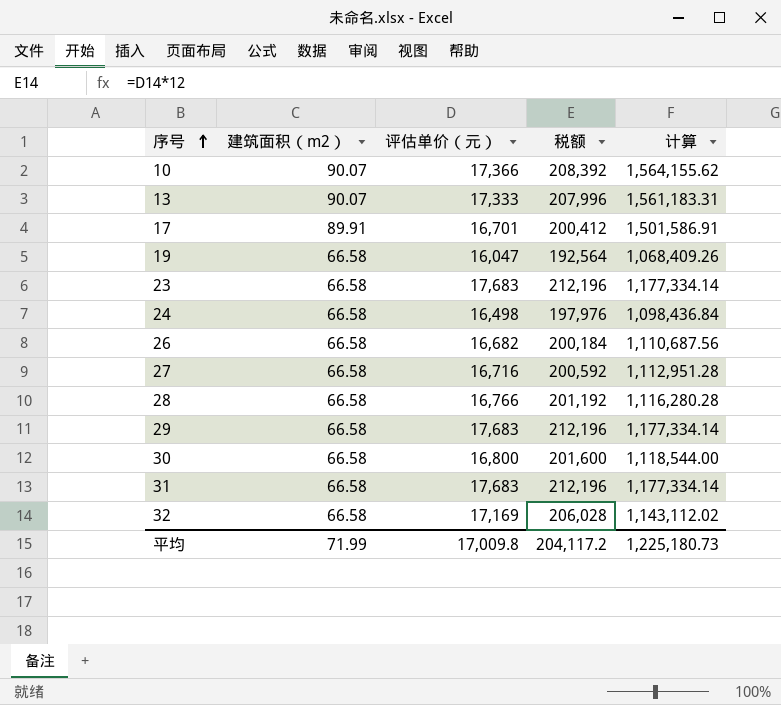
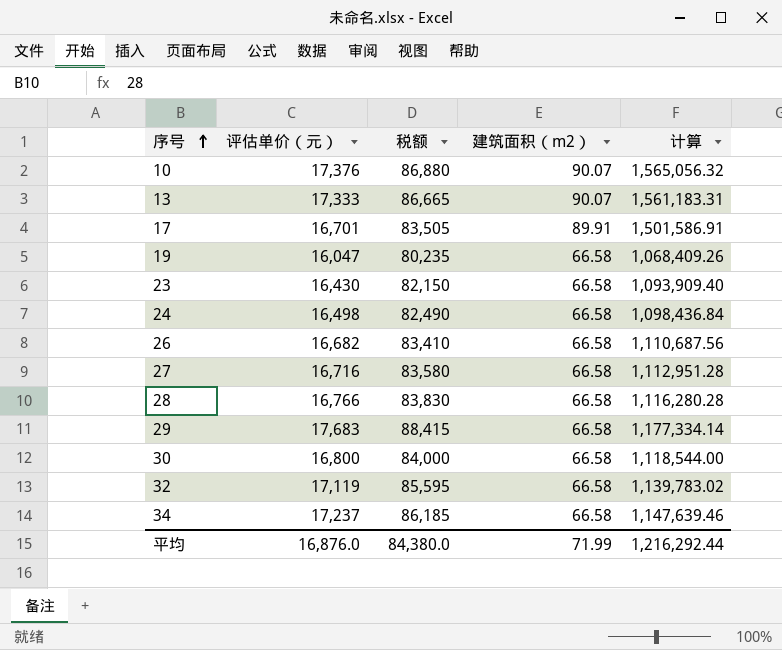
column 税额 | formula: [评估单价（元）] * 12 -> [评估单价（元）] * 5
column 建筑面积（m2） | position: 2 -> 4
row 31: 66.58 | 17,683 | 212,196 | 1,177,334.14 -> none
10 | 评估单价（元）: 17,366 -> 17,376
10 | 计算: 1,564,155.62 -> 1,565,056.32
23 | 评估单价（元）: 17,683 -> 16,430
23 | 计算: 1,177,334.14 -> 1,093,909.40
32 | 评估单价（元）: 17,169 -> 17,119
32 | 计算: 1,143,112.02 -> 1,139,783.02
row 34: none -> 17,237 | 86,185 | 66.58 | 1,147,639.46
平均 | 评估单价（元）: 17,009.8 -> 16,876.0
平均 | 税额: 204,117.2 -> 84,380.0
平均 | 计算: 1,225,180.73 -> 1,216,292.44

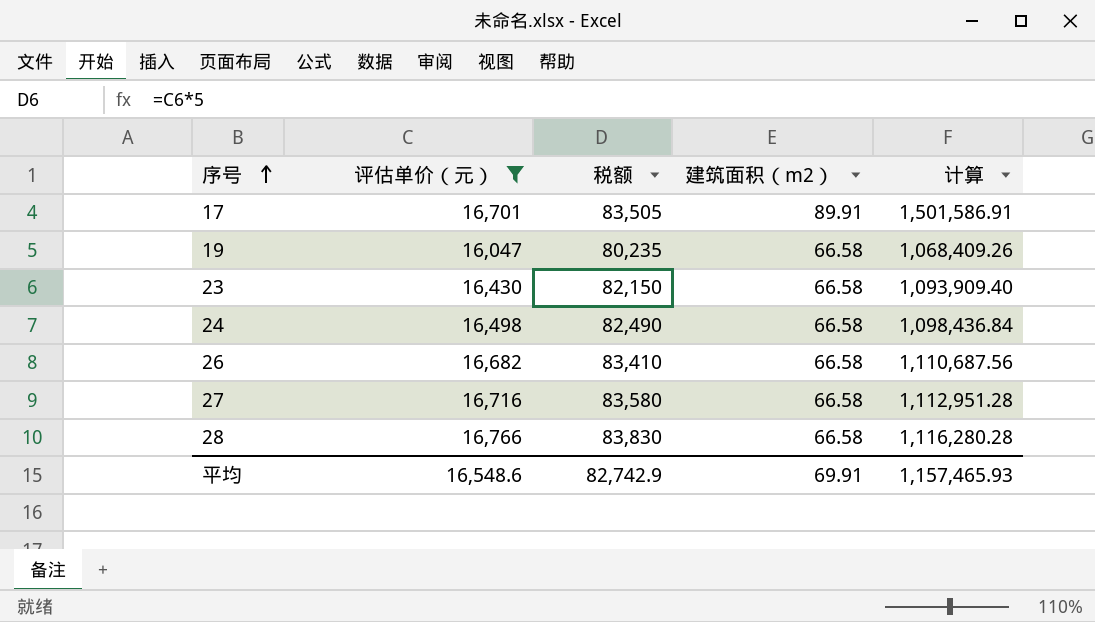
filter: none -> 评估单价（元） <= 16,766
平均 | 评估单价（元）: 16,876.0 -> 16,548.6
平均 | 税额: 84,380.0 -> 82,742.9
平均 | 建筑面积（m2）: 71.99 -> 69.91
平均 | 计算: 1,216,292.44 -> 1,157,465.93

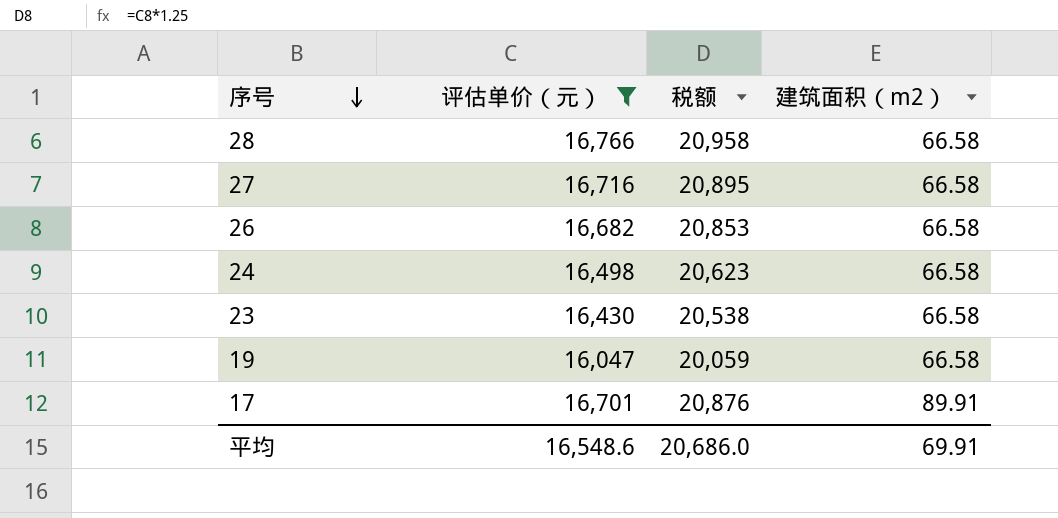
row order: 序号 ascending -> 序号 descending
column 计算 | formula: [评估单价（元）] * [建筑面积（m2）] -> none
column 税额 | formula: [评估单价（元）] * 5 -> [评估单价（元）] * 1.25
平均 | 税额: 82,742.9 -> 20,686.0

